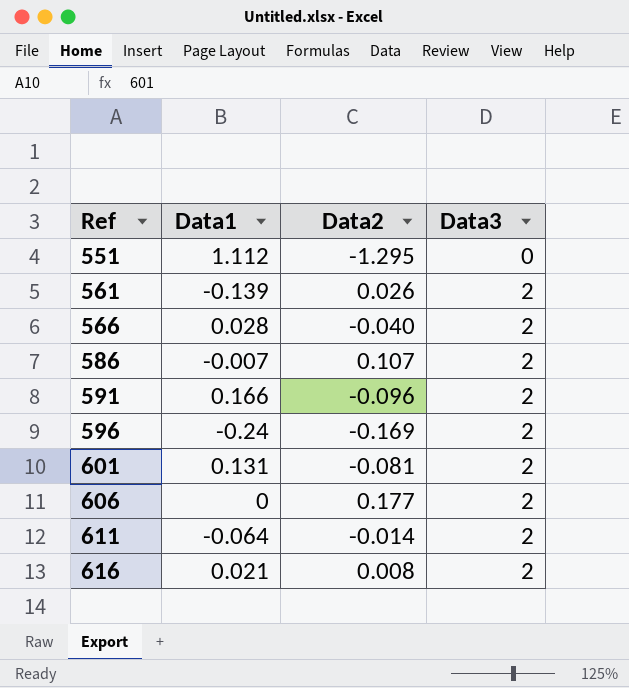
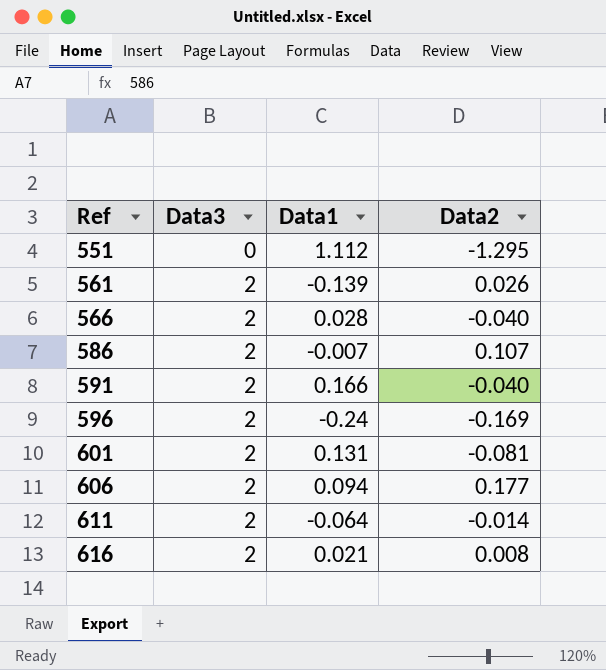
column Data3 | position: 4 -> 2
591 | Data2: -0.096 -> -0.040
606 | Data1: 0 -> 0.094

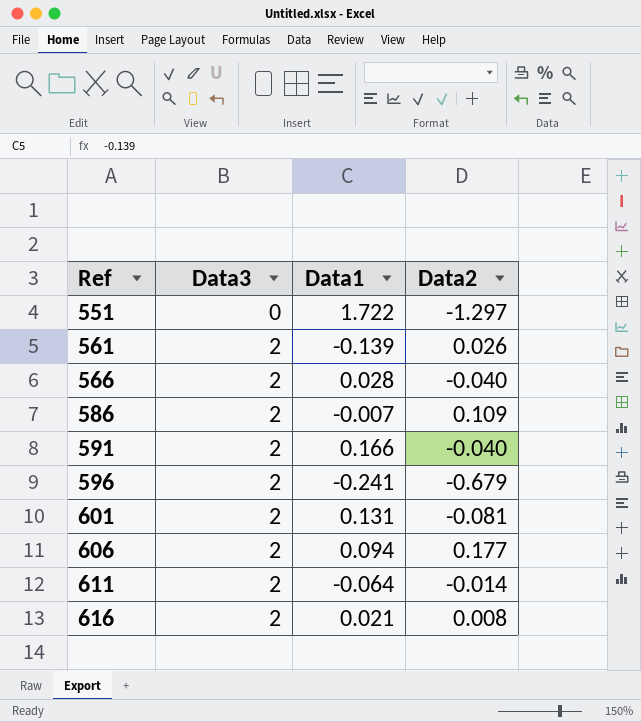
551 | Data1: 1.112 -> 1.722
551 | Data2: -1.295 -> -1.297
586 | Data2: 0.107 -> 0.109
596 | Data1: -0.24 -> -0.241
596 | Data2: -0.169 -> -0.679

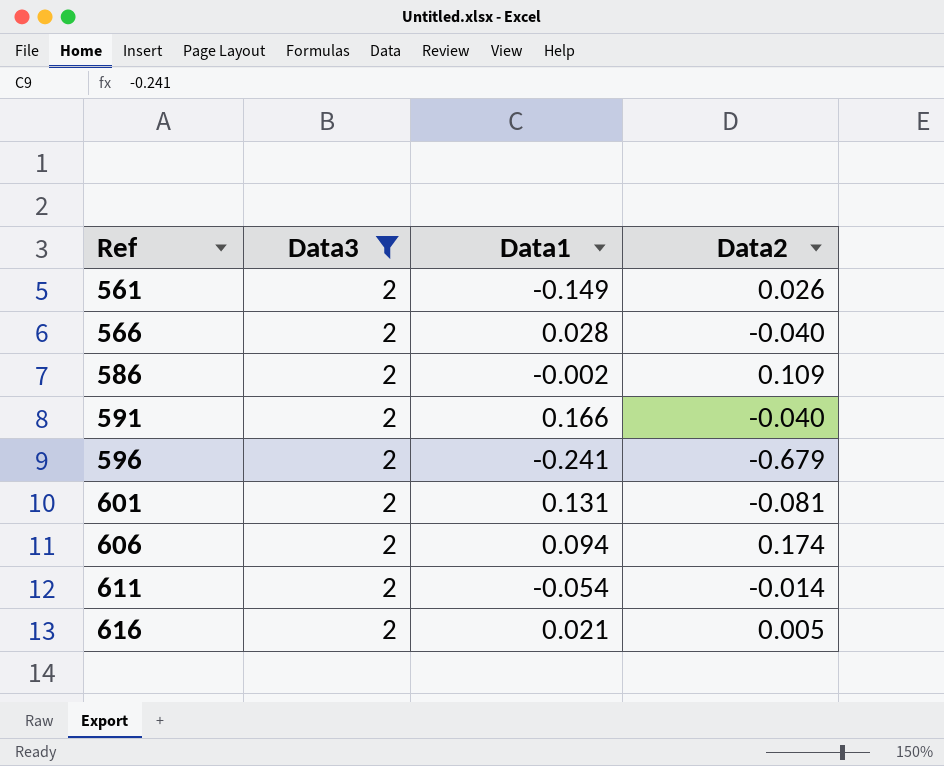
filter: none -> Data3 = 2
561 | Data1: -0.139 -> -0.149
586 | Data1: -0.007 -> -0.002
606 | Data2: 0.177 -> 0.174
611 | Data1: -0.064 -> -0.054
616 | Data2: 0.008 -> 0.005

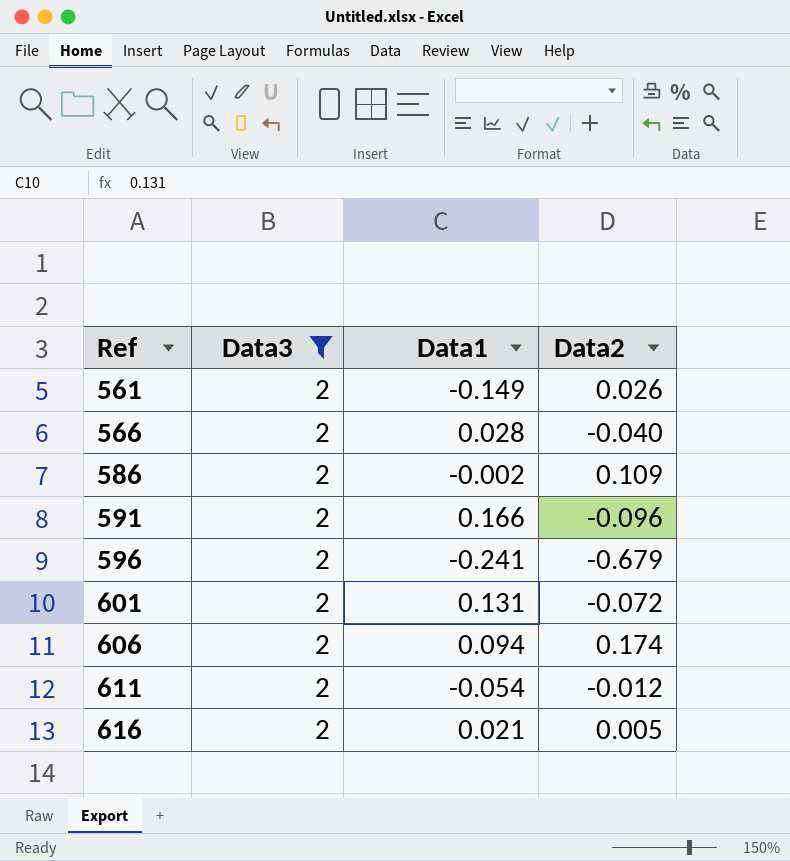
591 | Data2: -0.040 -> -0.096
601 | Data2: -0.081 -> -0.072
611 | Data2: -0.014 -> -0.012

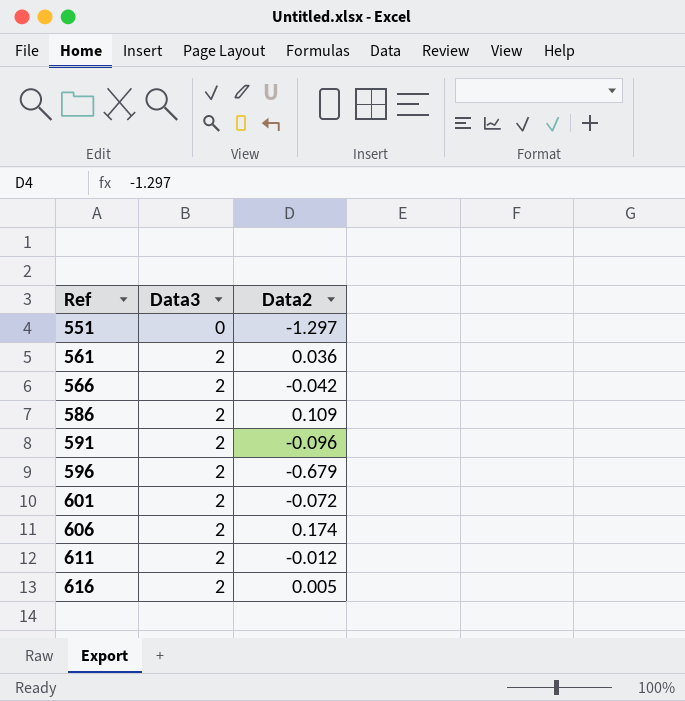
filter: Data3 = 2 -> none
column Data1 | position: 3 -> none
561 | Data2: 0.026 -> 0.036
566 | Data2: -0.040 -> -0.042

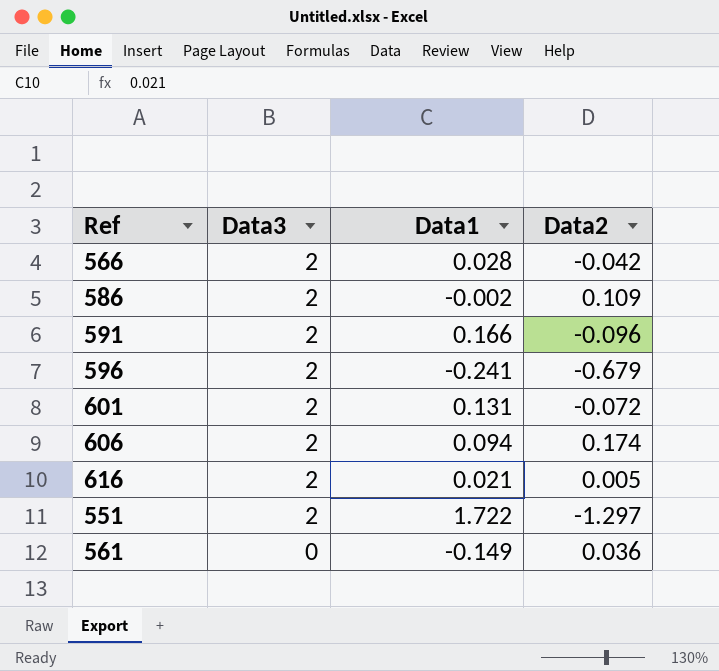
row order: Ref ascending -> Data3 descending
column Data1 | position: none -> 3
row 611: 2 | -0.012 -> none
551 | Data3: 0 -> 2
561 | Data3: 2 -> 0

